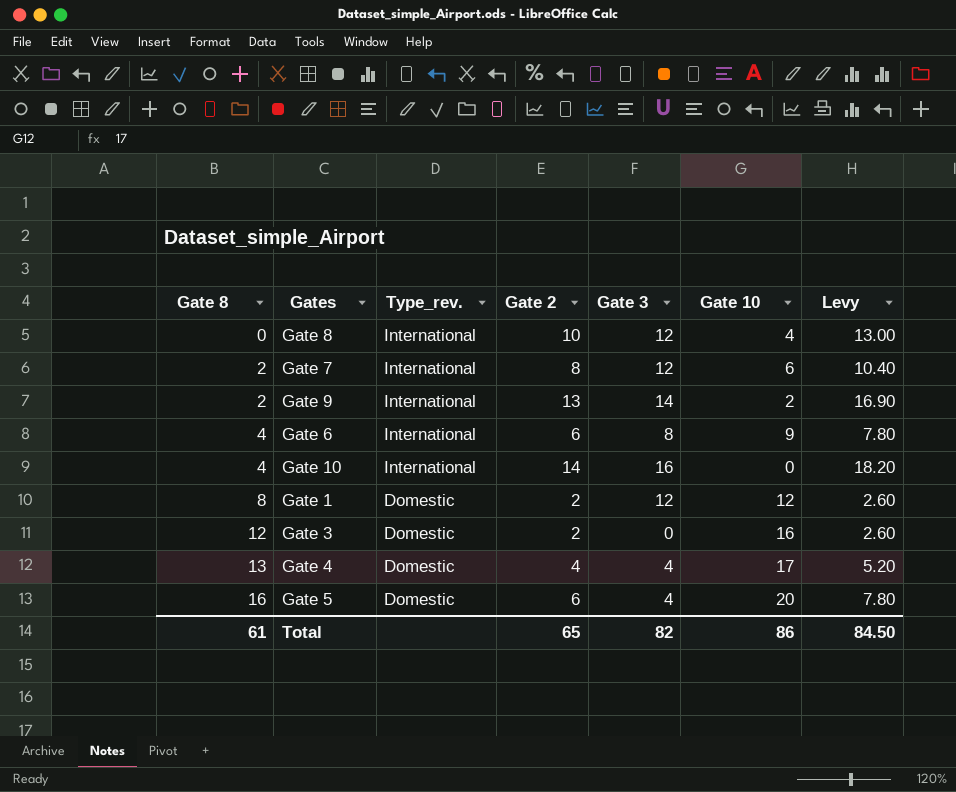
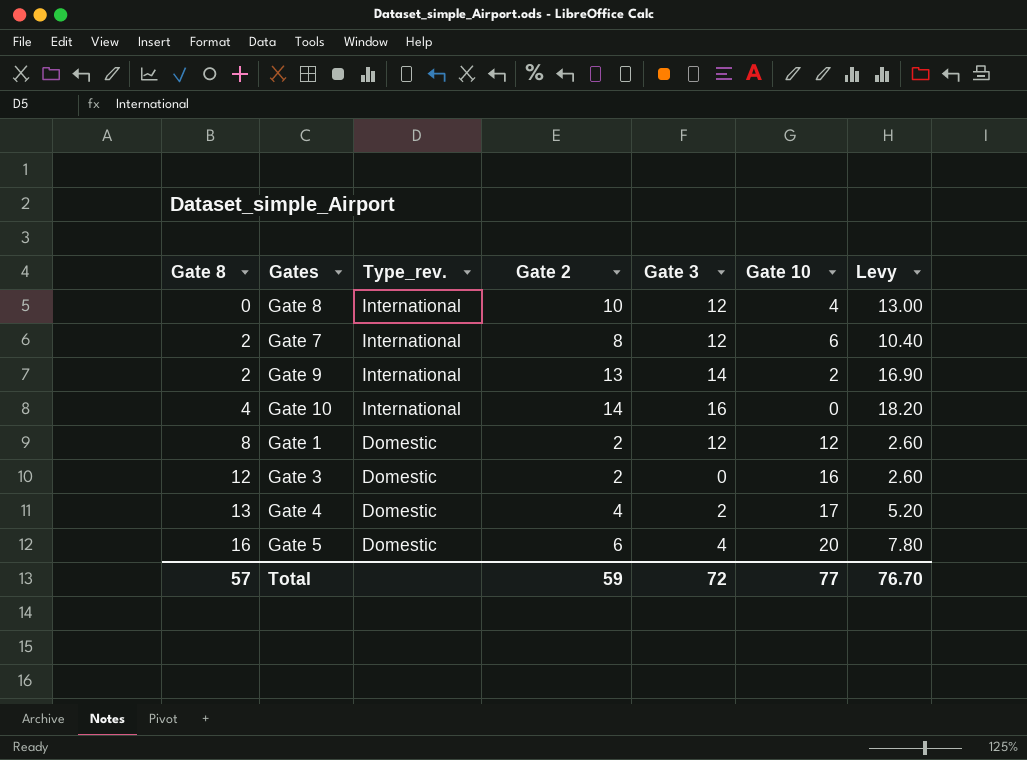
row Gate 6: 4 | International | 6 | 8 | 9 | 7.80 -> none
Gate 4 | Gate 3: 4 -> 2
Total | Gate 8: 61 -> 57
Total | Gate 2: 65 -> 59
Total | Gate 3: 82 -> 72
Total | Gate 10: 86 -> 77
Total | Levy: 84.50 -> 76.70

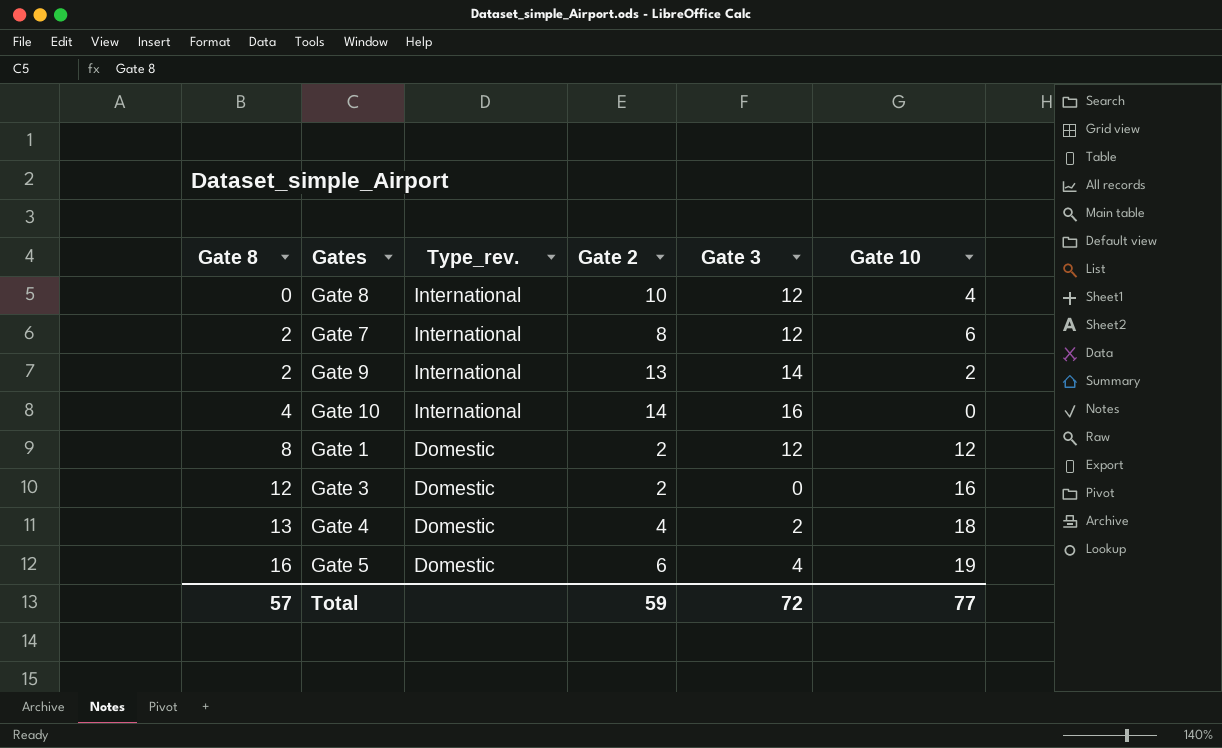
column Levy | formula: [Gate 2] * 1.3 -> none
Gate 4 | Gate 10: 17 -> 18
Gate 5 | Gate 10: 20 -> 19

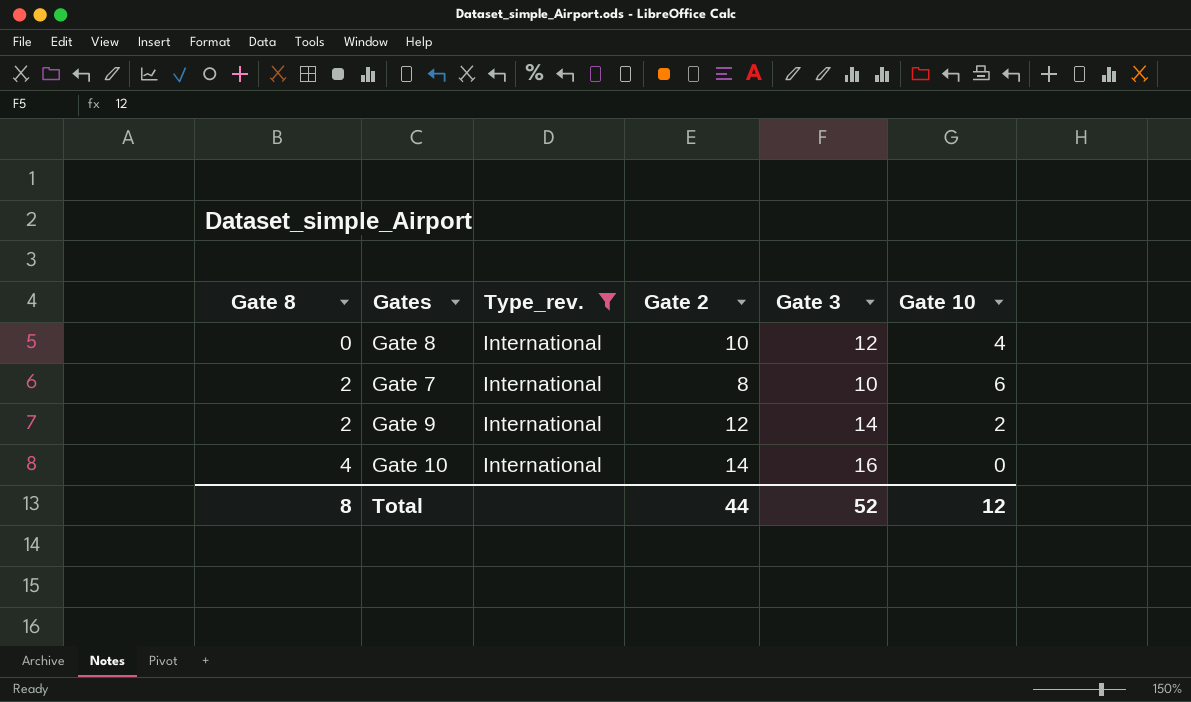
filter: none -> Type_rev. = International
Gate 7 | Gate 3: 12 -> 10
Gate 9 | Gate 2: 13 -> 12
Total | Gate 8: 57 -> 8
Total | Gate 2: 59 -> 44
Total | Gate 3: 72 -> 52
Total | Gate 10: 77 -> 12

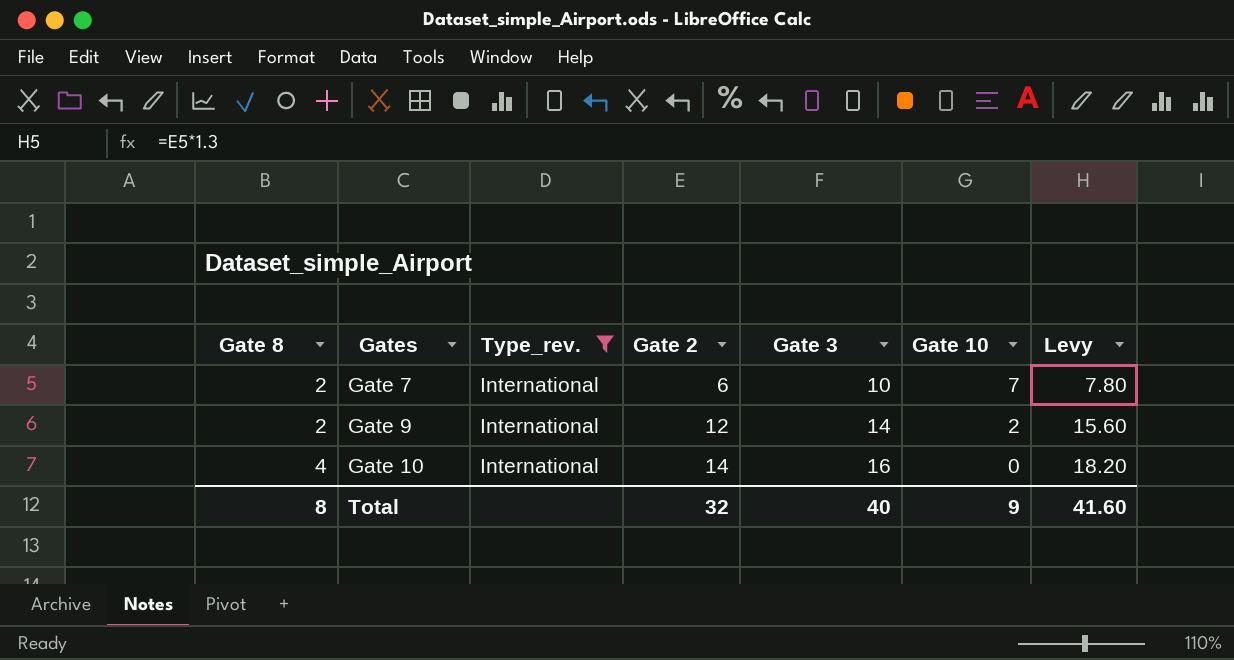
column Levy | formula: none -> [Gate 2] * 1.3
row Gate 8: 0 | International | 10 | 12 | 4 -> none
Gate 7 | Gate 2: 8 -> 6
Gate 7 | Gate 10: 6 -> 7
Total | Gate 2: 44 -> 32
Total | Gate 3: 52 -> 40
Total | Gate 10: 12 -> 9

